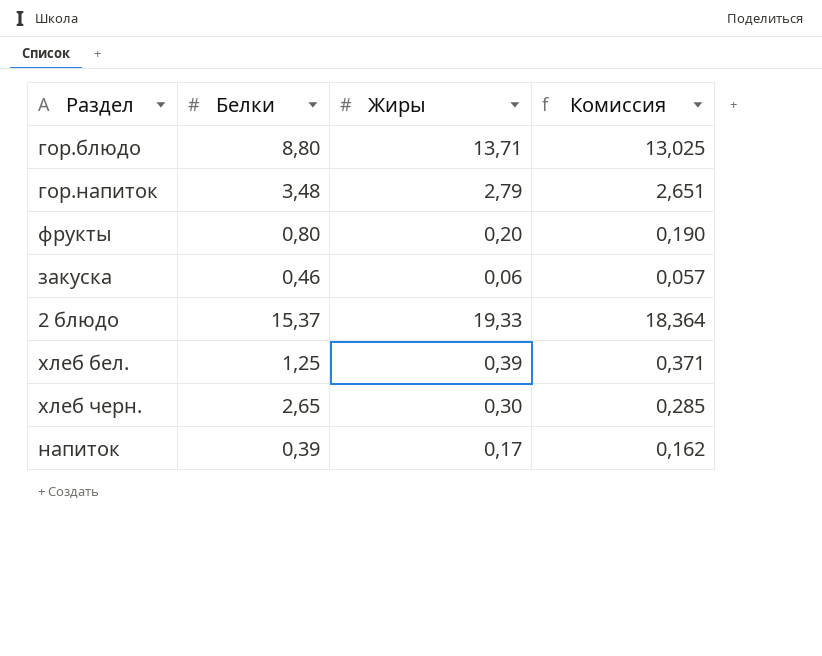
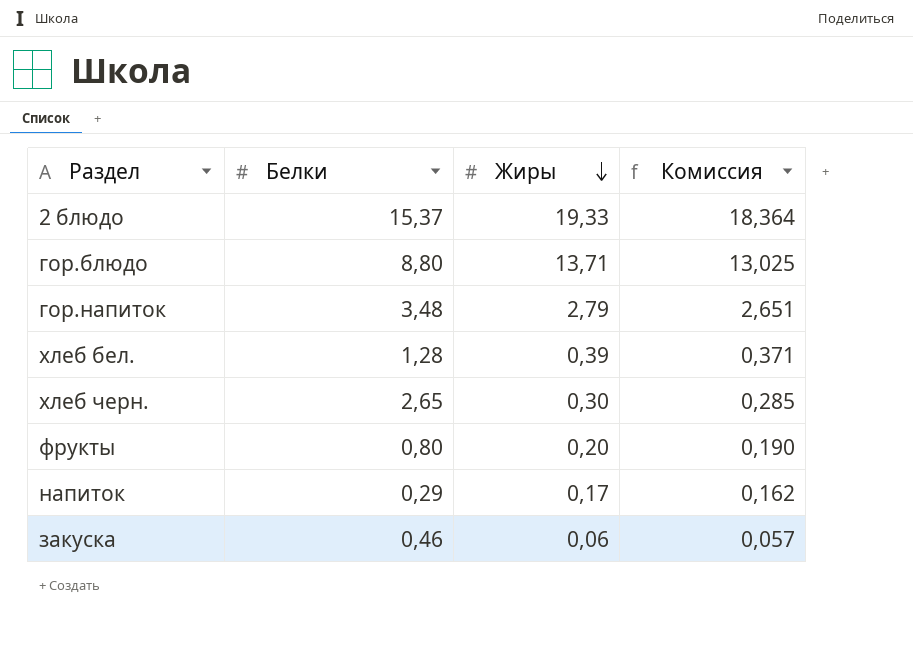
row order: none -> Жиры descending
хлеб бел. | Белки: 1,25 -> 1,28
напиток | Белки: 0,39 -> 0,29

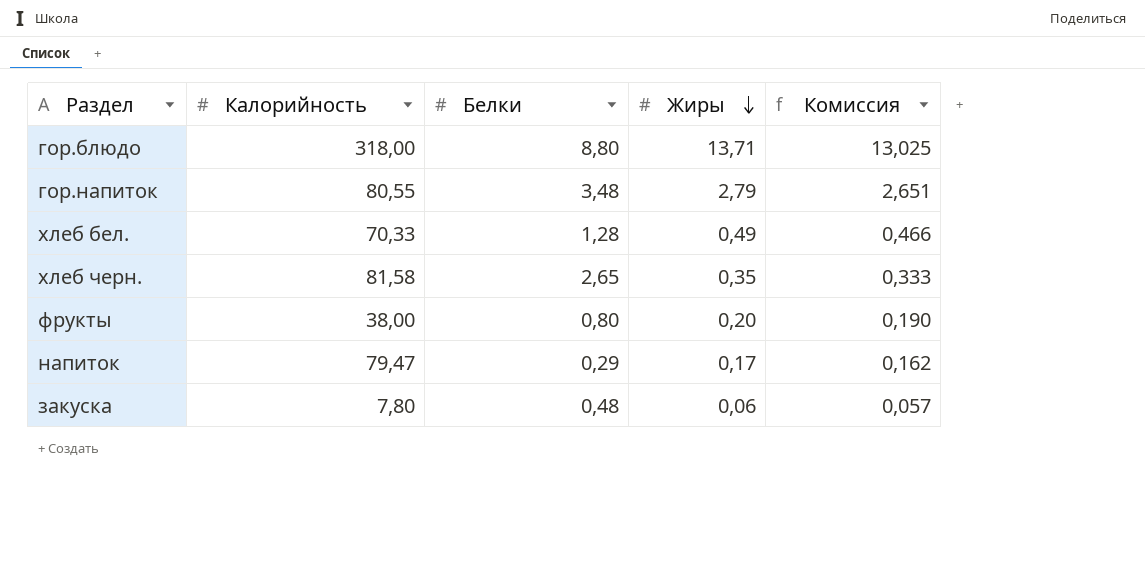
column Калорийность | position: none -> 2
row 2 блюдо: 15,37 | 19,33 | 18,364 -> none
хлеб бел. | Жиры: 0,39 -> 0,49
хлеб бел. | Комиссия: 0,371 -> 0,466
хлеб черн. | Жиры: 0,30 -> 0,35
хлеб черн. | Комиссия: 0,285 -> 0,333
закуска | Белки: 0,46 -> 0,48

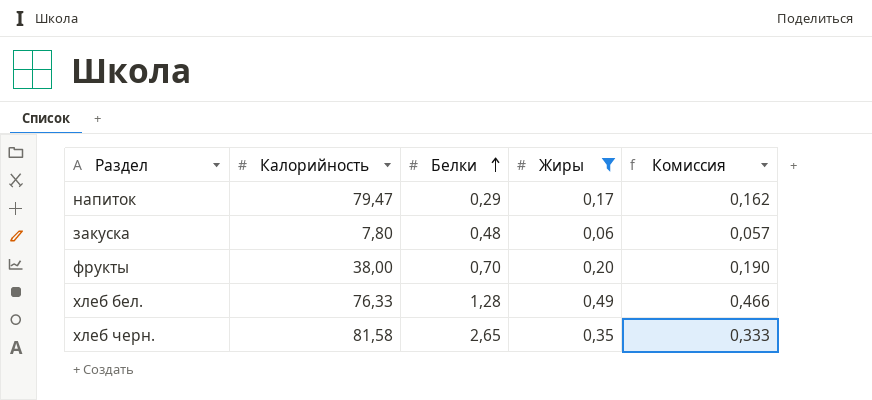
filter: none -> Жиры <= 0,49
row order: Жиры descending -> Белки ascending
фрукты | Белки: 0,80 -> 0,70
хлеб бел. | Калорийность: 70,33 -> 76,33

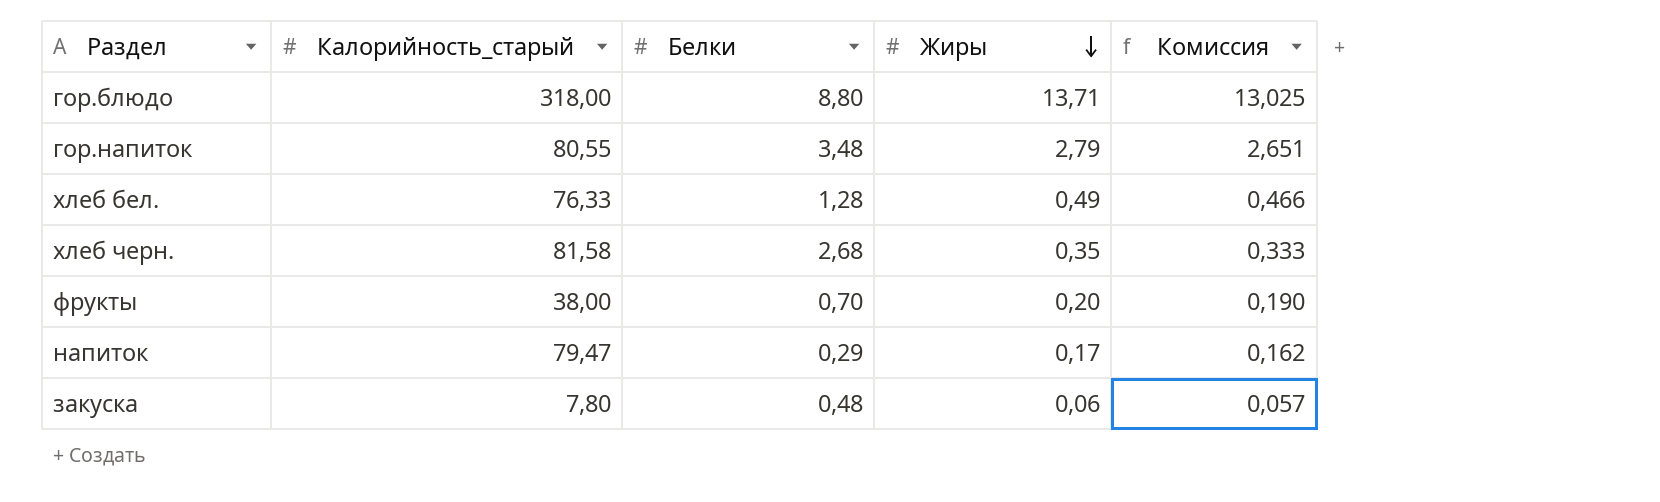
filter: Жиры <= 0,49 -> none
row order: Белки ascending -> Жиры descending
column name: Калорийность -> Калорийность_старый
хлеб черн. | Белки: 2,65 -> 2,68

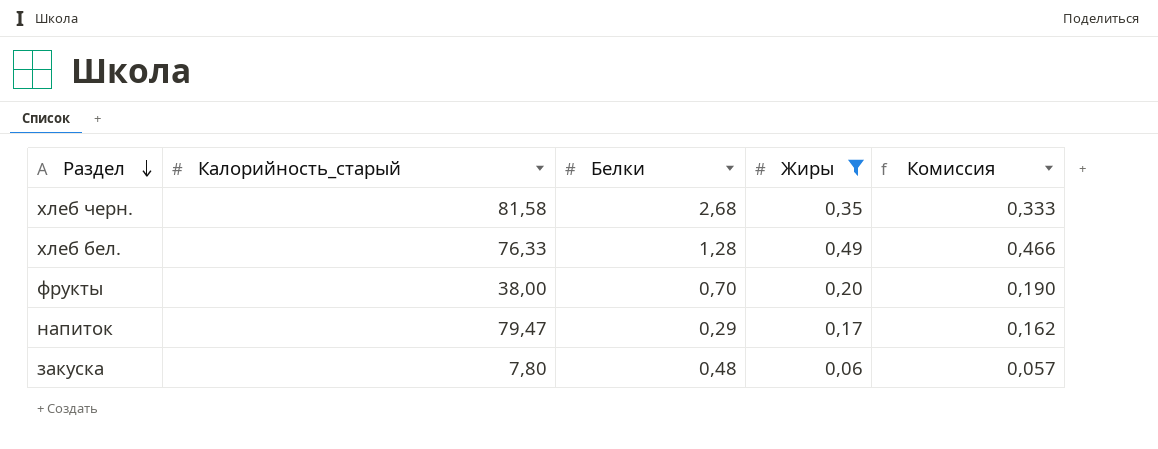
filter: none -> Жиры <= 0,49
row order: Жиры descending -> Раздел descending

